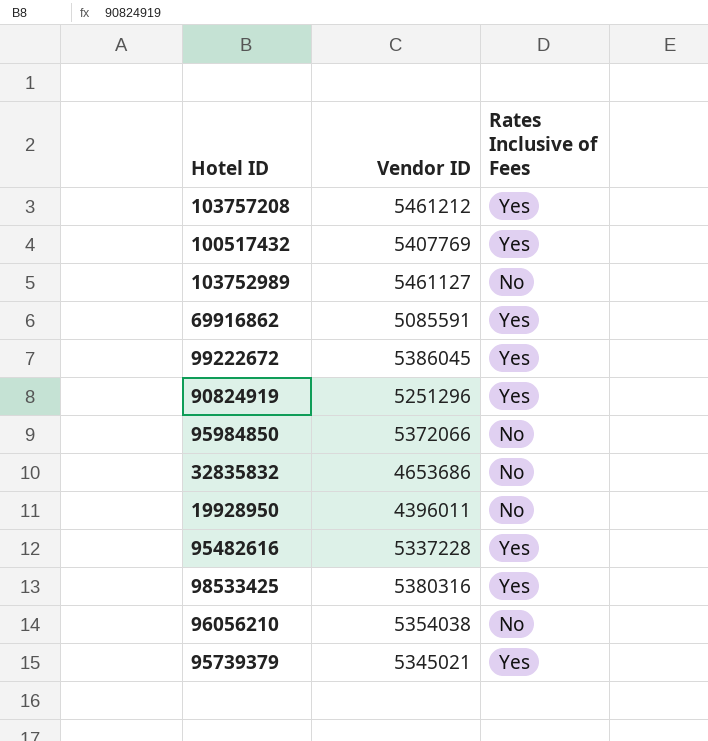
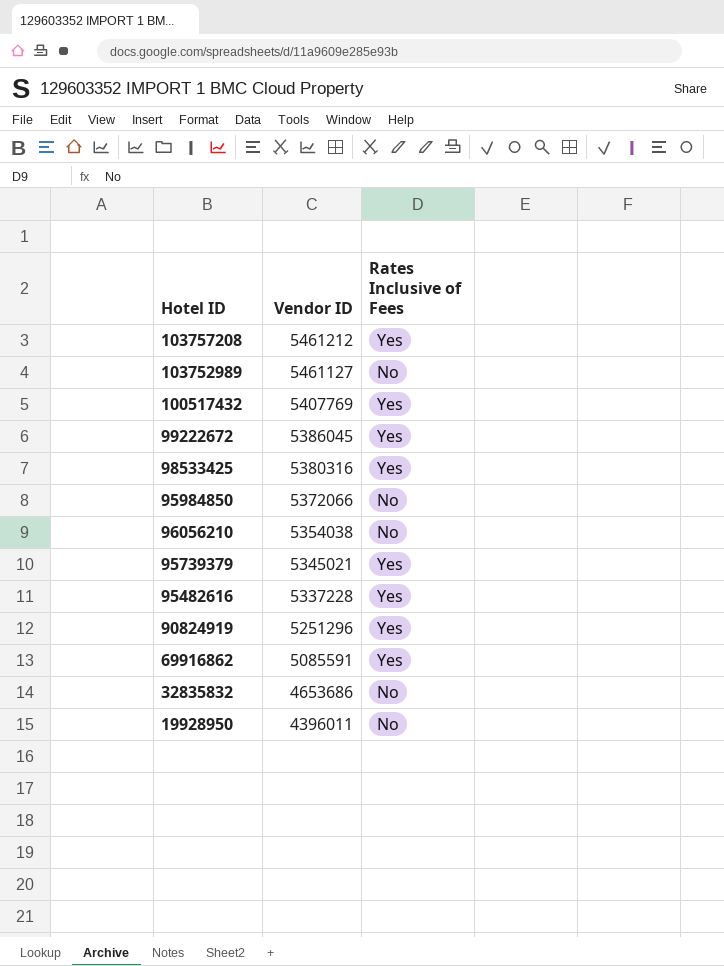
row order: none -> Vendor ID descending

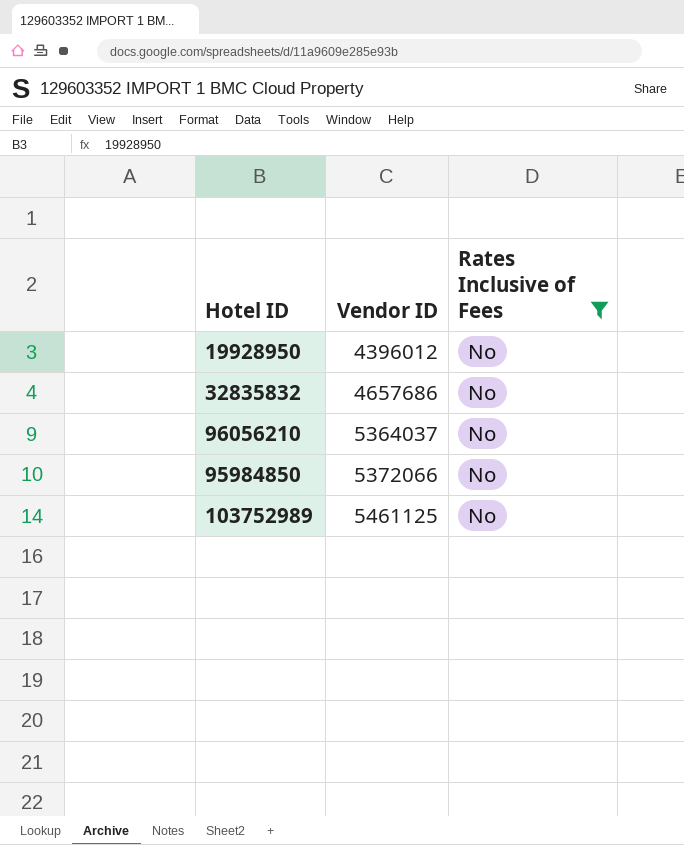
filter: none -> Rates Inclusive of Fees = No
row order: Vendor ID descending -> Vendor ID ascending
19928950 | Vendor ID: 4396011 -> 4396012
32835832 | Vendor ID: 4653686 -> 4657686
96056210 | Vendor ID: 5354038 -> 5364037
103752989 | Vendor ID: 5461127 -> 5461125

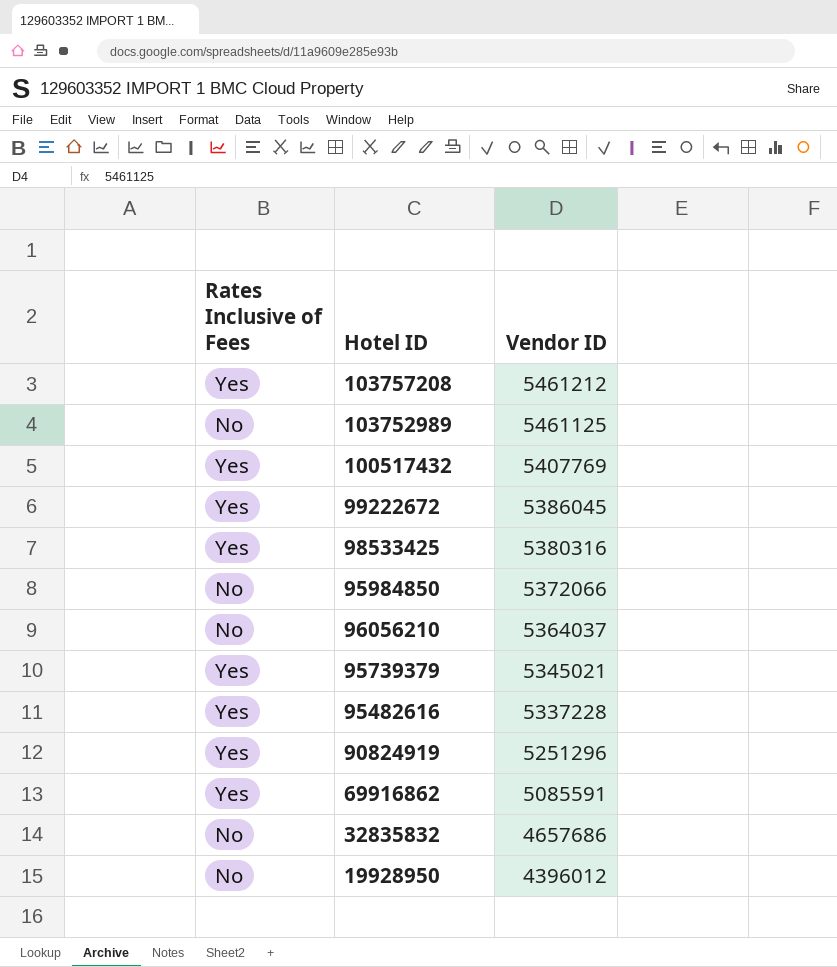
filter: Rates Inclusive of Fees = No -> none
row order: Vendor ID ascending -> Vendor ID descending
column Rates Inclusive of Fees | position: 3 -> 1

